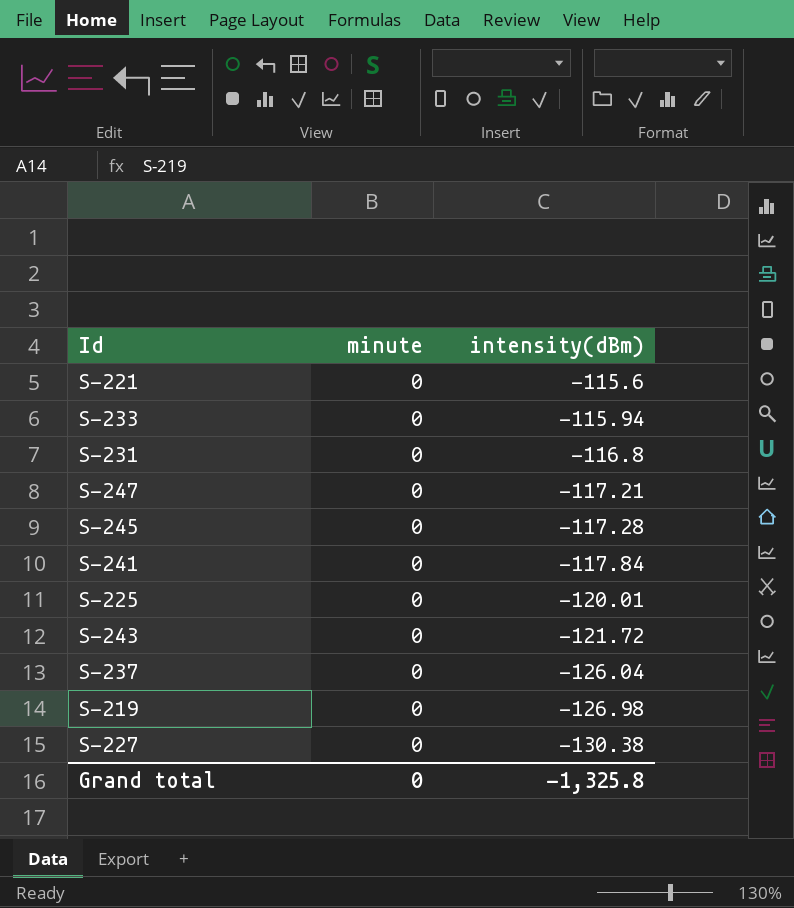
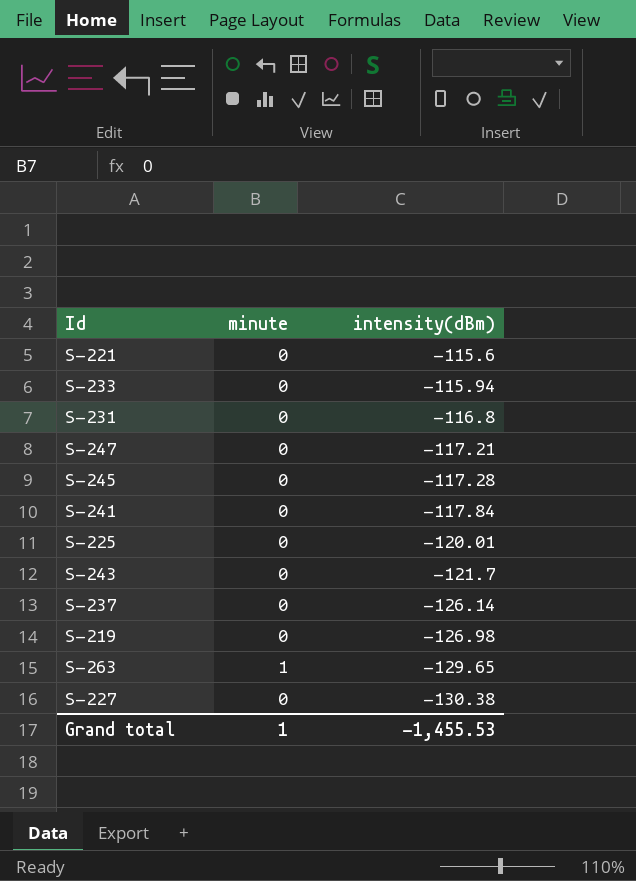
S-243 | intensity(dBm): -121.72 -> -121.7
S-237 | intensity(dBm): -126.04 -> -126.14
row S-263: none -> 1 | -129.65
Grand total | minute: 0 -> 1
Grand total | intensity(dBm): -1,325.8 -> -1,455.53

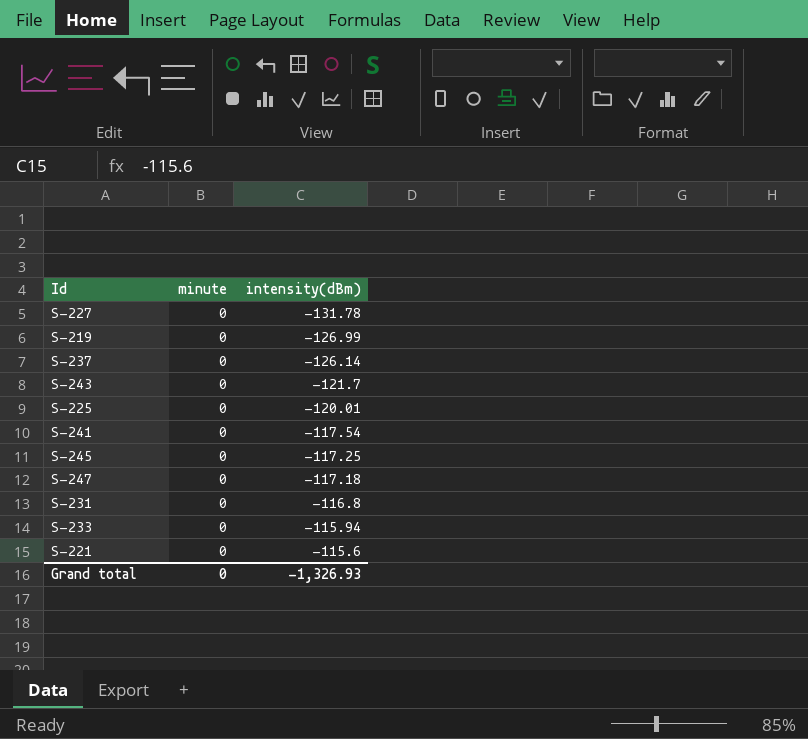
row order: intensity(dBm) descending -> intensity(dBm) ascending
row S-263: 1 | -129.65 -> none
S-227 | intensity(dBm): -130.38 -> -131.78
S-219 | intensity(dBm): -126.98 -> -126.99
S-241 | intensity(dBm): -117.84 -> -117.54
S-245 | intensity(dBm): -117.28 -> -117.25
S-247 | intensity(dBm): -117.21 -> -117.18
Grand total | minute: 1 -> 0
Grand total | intensity(dBm): -1,455.53 -> -1,326.93

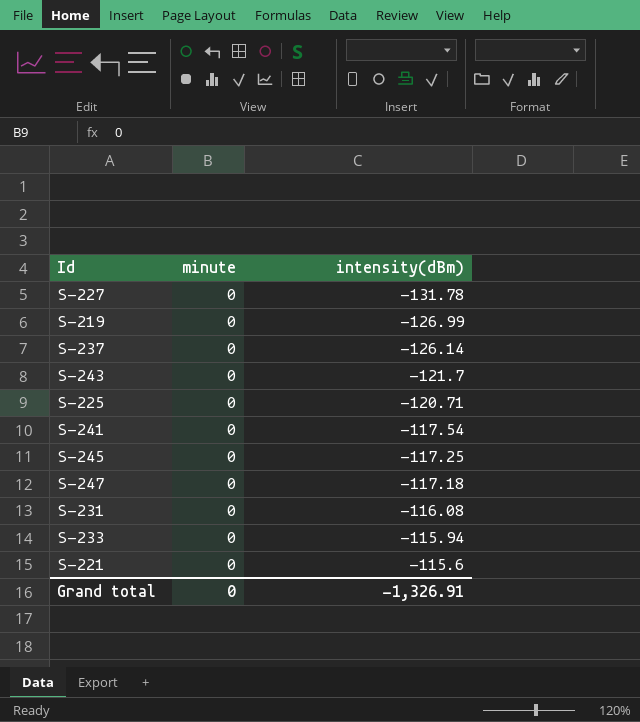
S-225 | intensity(dBm): -120.01 -> -120.71
S-231 | intensity(dBm): -116.8 -> -116.08
Grand total | intensity(dBm): -1,326.93 -> -1,326.91

